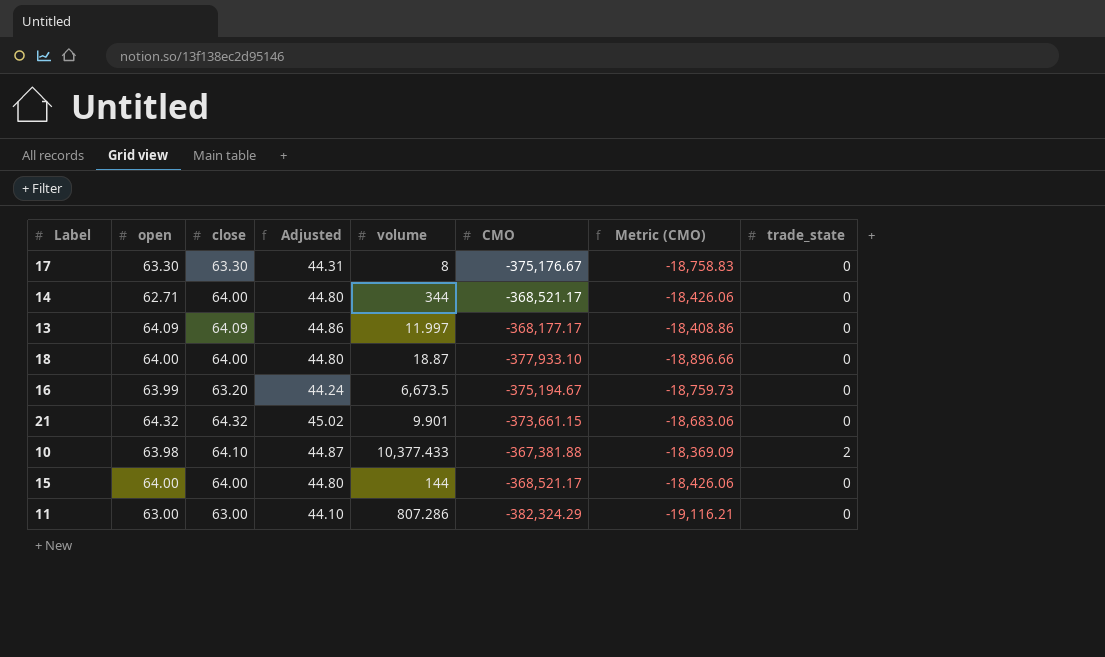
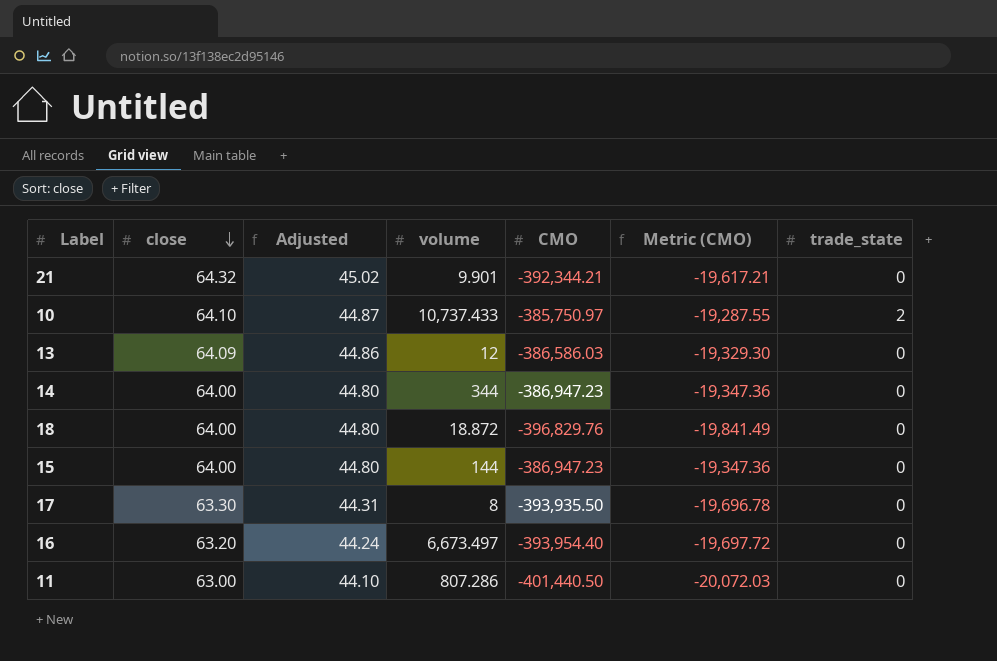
row order: none -> close descending
column open | position: 2 -> none
21 | CMO: -373,661.15 -> -392,344.21
21 | Metric (CMO): -18,683.06 -> -19,617.21
10 | volume: 10,377.433 -> 10,737.433
10 | CMO: -367,381.88 -> -385,750.97
10 | Metric (CMO): -18,369.09 -> -19,287.55
13 | volume: 11.997 -> 12
13 | CMO: -368,177.17 -> -386,586.03
13 | Metric (CMO): -18,408.86 -> -19,329.30
14 | CMO: -368,521.17 -> -386,947.23
14 | Metric (CMO): -18,426.06 -> -19,347.36
18 | volume: 18.87 -> 18.872
18 | CMO: -377,933.10 -> -396,829.76
18 | Metric (CMO): -18,896.66 -> -19,841.49
15 | CMO: -368,521.17 -> -386,947.23
15 | Metric (CMO): -18,426.06 -> -19,347.36
17 | CMO: -375,176.67 -> -393,935.50
17 | Metric (CMO): -18,758.83 -> -19,696.78
16 | volume: 6,673.5 -> 6,673.497
16 | CMO: -375,194.67 -> -393,954.40
16 | Metric (CMO): -18,759.73 -> -19,697.72
11 | CMO: -382,324.29 -> -401,440.50
11 | Metric (CMO): -19,116.21 -> -20,072.03

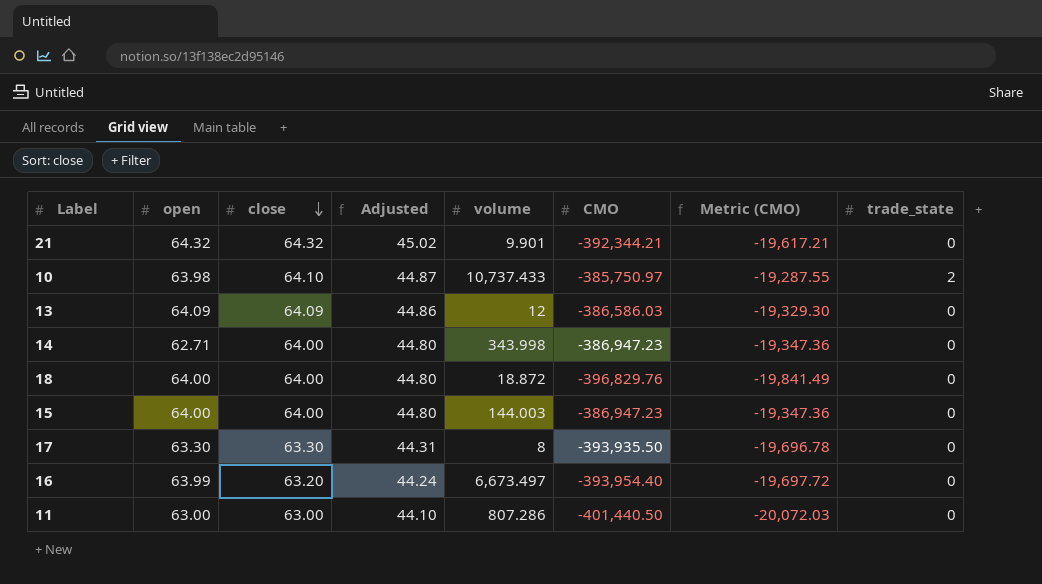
column open | position: none -> 2
14 | volume: 344 -> 343.998
15 | volume: 144 -> 144.003

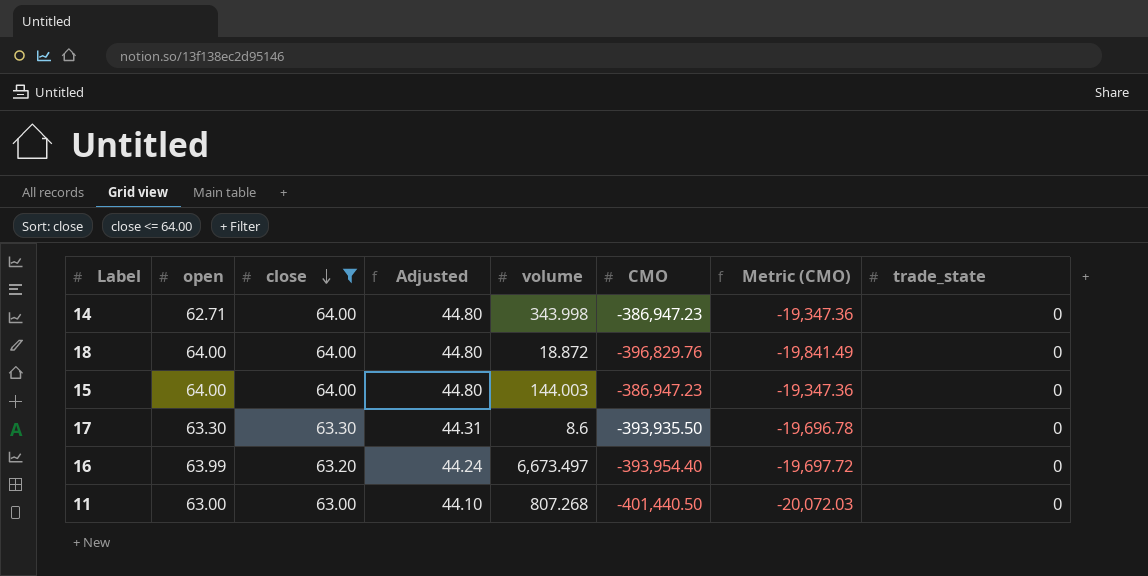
filter: none -> close <= 64.00
17 | volume: 8 -> 8.6
11 | volume: 807.286 -> 807.268

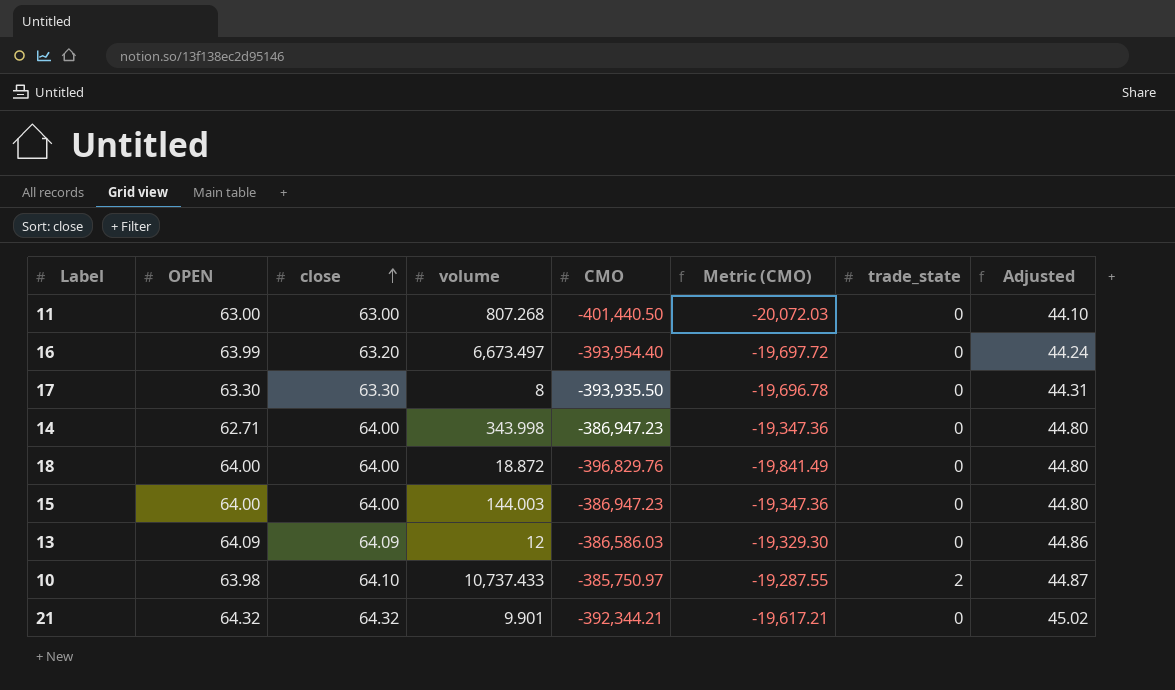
filter: close <= 64.00 -> none
row order: close descending -> close ascending
column name: open -> OPEN
column Adjusted | position: 4 -> 8
17 | volume: 8.6 -> 8

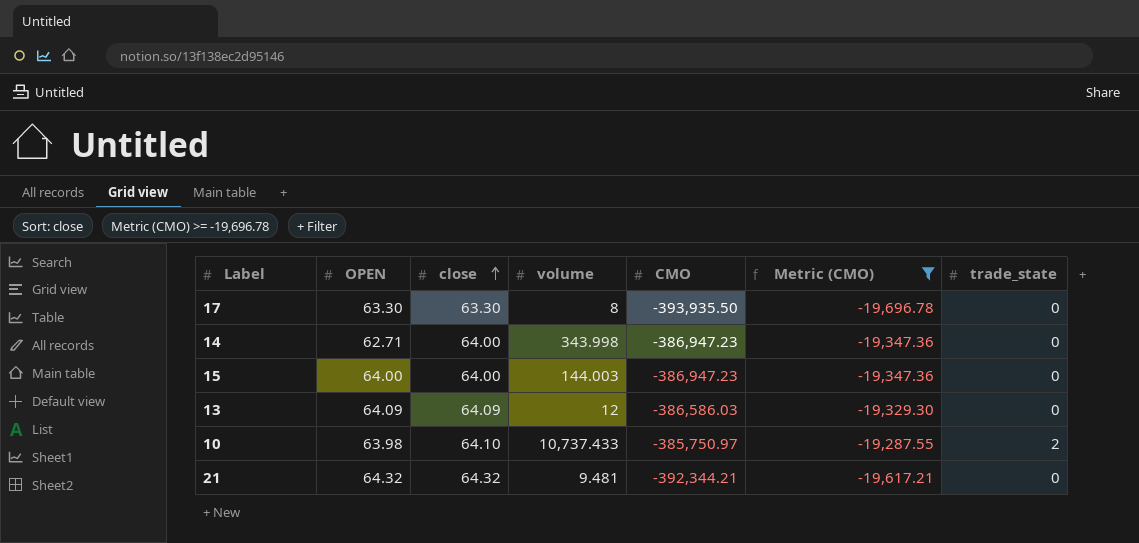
filter: none -> Metric (CMO) >= -19,696.78
column Adjusted | formula: [close] * 0.7 -> none
21 | volume: 9.901 -> 9.481

